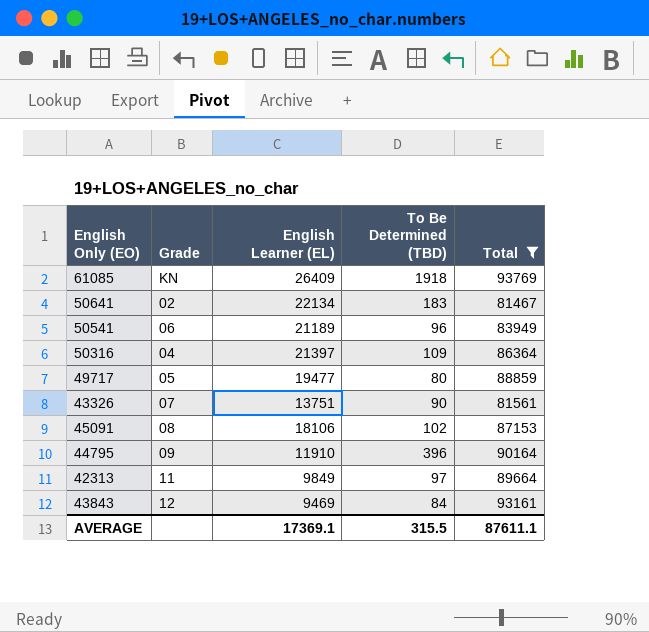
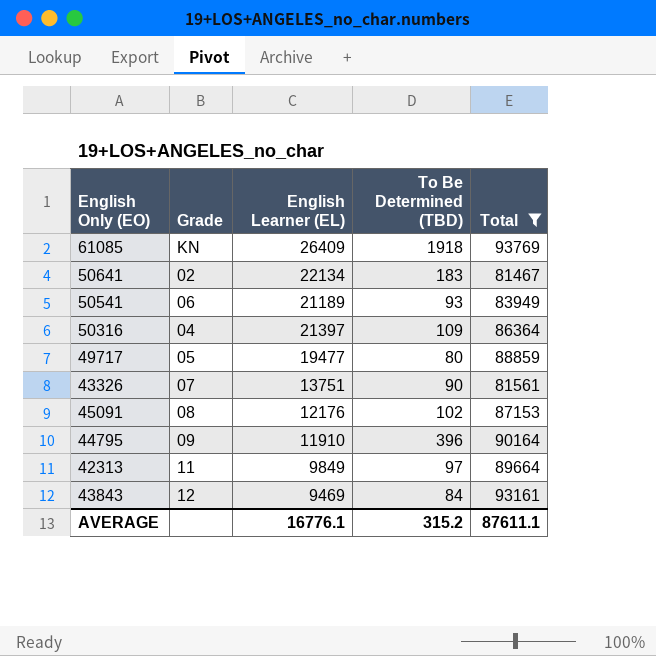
50541 | To Be Determined (TBD): 96 -> 93
45091 | English Learner (EL): 18106 -> 12176
AVERAGE | English Learner (EL): 17369.1 -> 16776.1
AVERAGE | To Be Determined (TBD): 315.5 -> 315.2

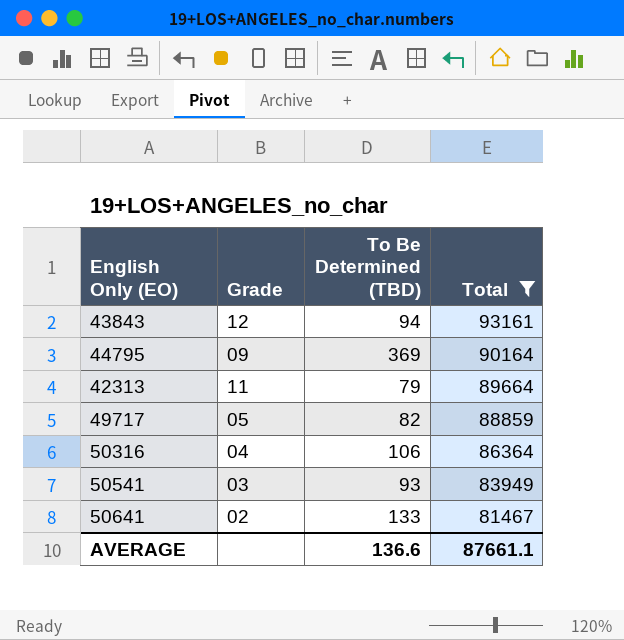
row order: none -> Total descending
column English Learner (EL) | position: 3 -> none
row 61085: KN | 26409 | 1918 | 93769 -> none
row 43326: 07 | 13751 | 90 | 81561 -> none
row 45091: 08 | 12176 | 102 | 87153 -> none
43843 | To Be Determined (TBD): 84 -> 94
44795 | To Be Determined (TBD): 396 -> 369
42313 | To Be Determined (TBD): 97 -> 79
49717 | To Be Determined (TBD): 80 -> 82
50316 | To Be Determined (TBD): 109 -> 106
50541 | Grade: 06 -> 03
50641 | To Be Determined (TBD): 183 -> 133
AVERAGE | To Be Determined (TBD): 315.2 -> 136.6
AVERAGE | Total: 87611.1 -> 87661.1

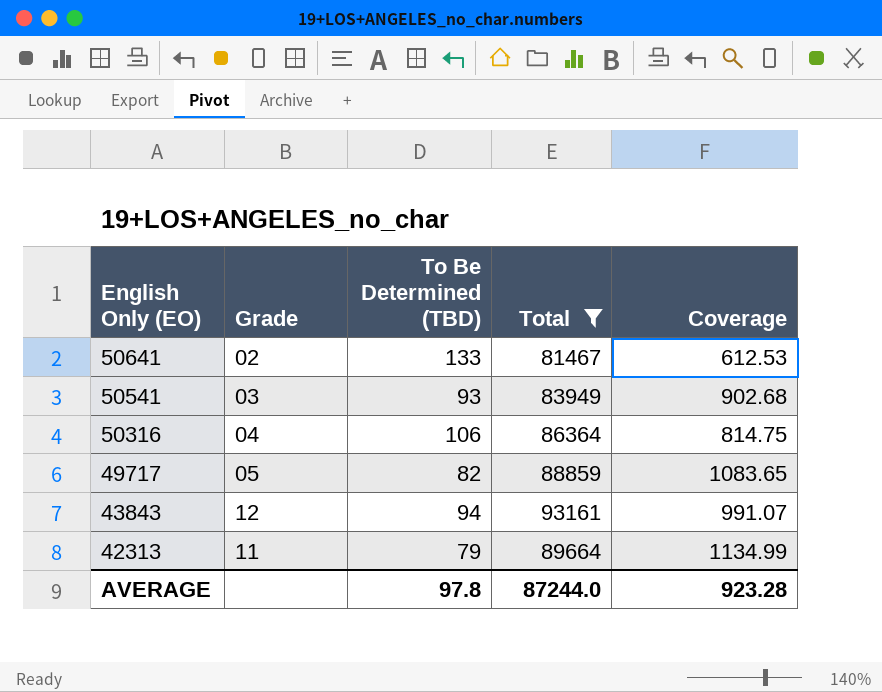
row order: Total descending -> English Only (EO) descending
column Coverage | formula: none -> [Total] / [To Be Determined (TBD)]
row 44795: 09 | 369 | 90164 -> none
AVERAGE | To Be Determined (TBD): 136.6 -> 97.8
AVERAGE | Total: 87661.1 -> 87244.0

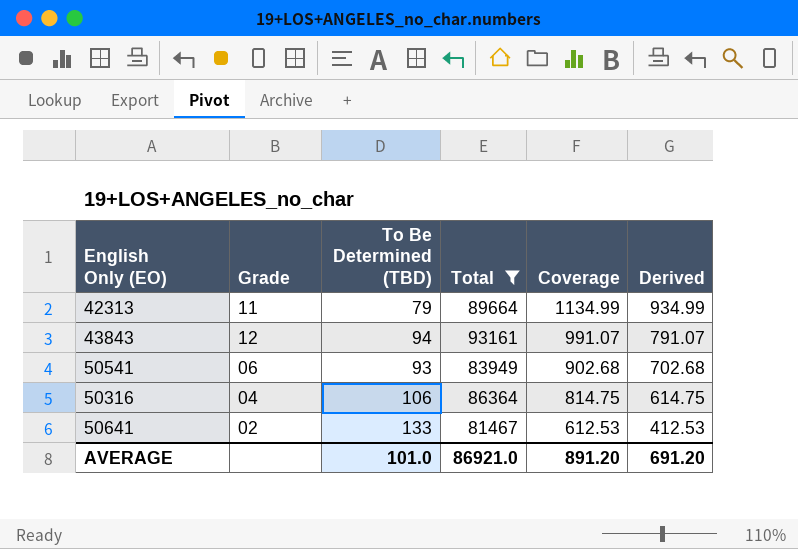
row order: English Only (EO) descending -> Coverage descending
column Derived | formula: none -> [Coverage] - 200
row 49717: 05 | 82 | 88859 | 1083.65 -> none
50541 | Grade: 03 -> 06
AVERAGE | To Be Determined (TBD): 97.8 -> 101.0
AVERAGE | Total: 87244.0 -> 86921.0
AVERAGE | Coverage: 923.28 -> 891.20

